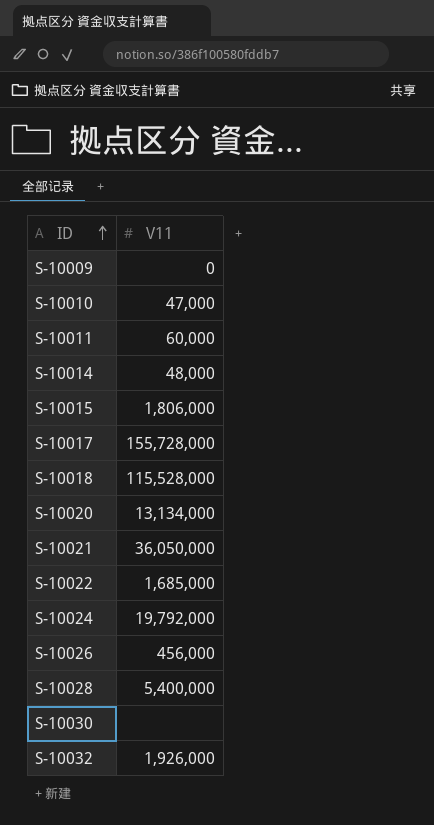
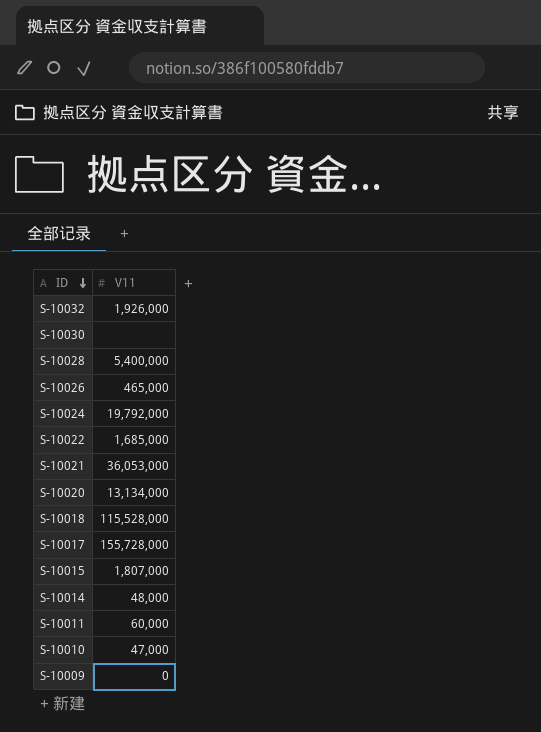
row order: ID ascending -> ID descending
S-10026 | V11: 456,000 -> 465,000
S-10021 | V11: 36,050,000 -> 36,053,000
S-10015 | V11: 1,806,000 -> 1,807,000

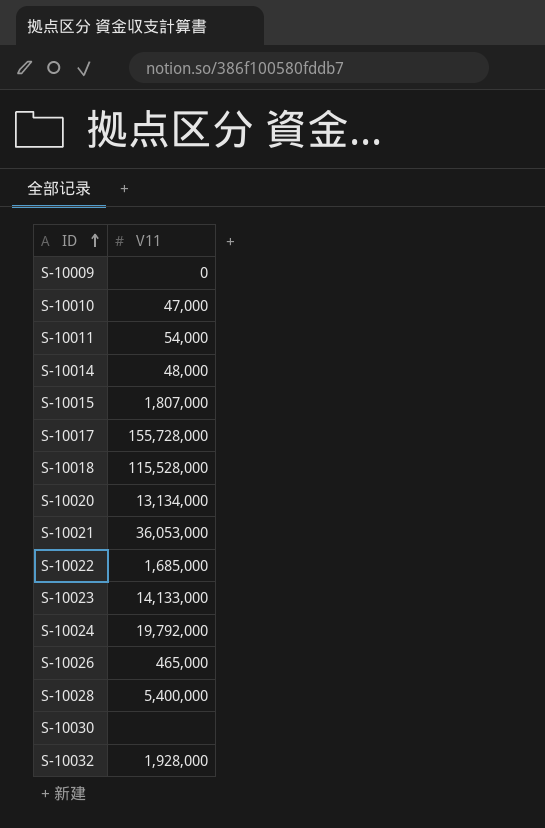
row order: ID descending -> ID ascending
S-10011 | V11: 60,000 -> 54,000
row S-10023: none -> 14,133,000
S-10032 | V11: 1,926,000 -> 1,928,000

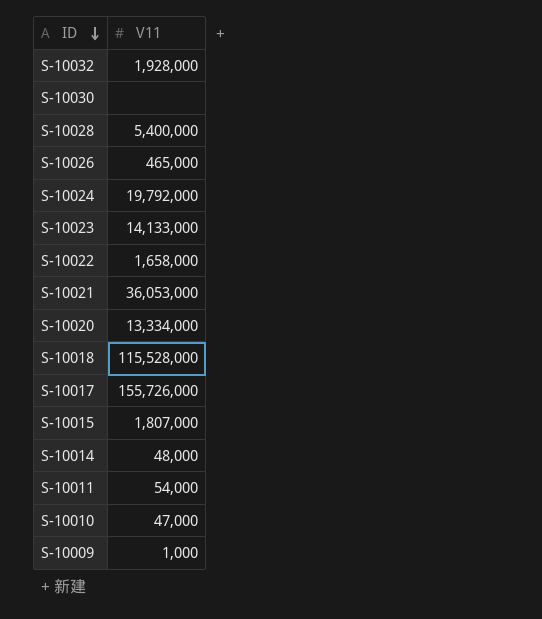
row order: ID ascending -> ID descending
S-10022 | V11: 1,685,000 -> 1,658,000
S-10020 | V11: 13,134,000 -> 13,334,000
S-10017 | V11: 155,728,000 -> 155,726,000
S-10009 | V11: 0 -> 1,000

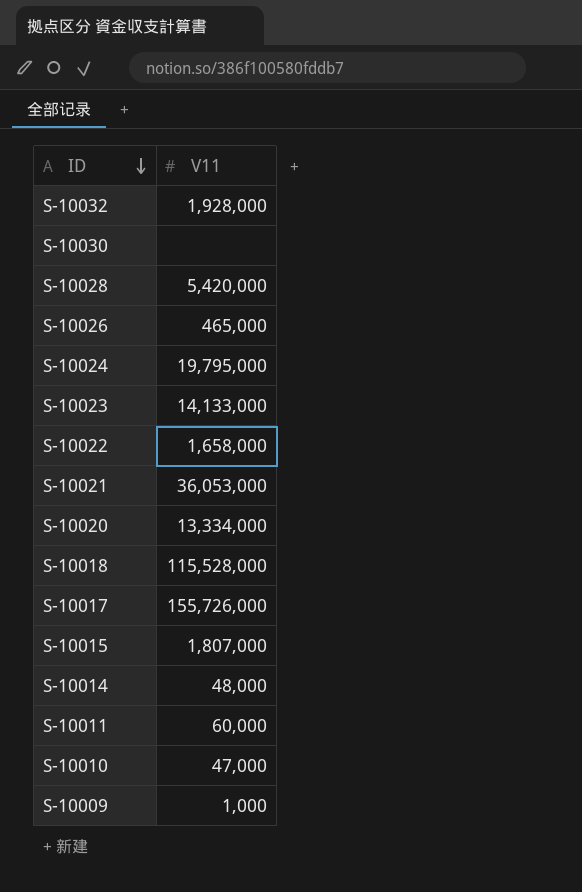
S-10028 | V11: 5,400,000 -> 5,420,000
S-10024 | V11: 19,792,000 -> 19,795,000
S-10011 | V11: 54,000 -> 60,000

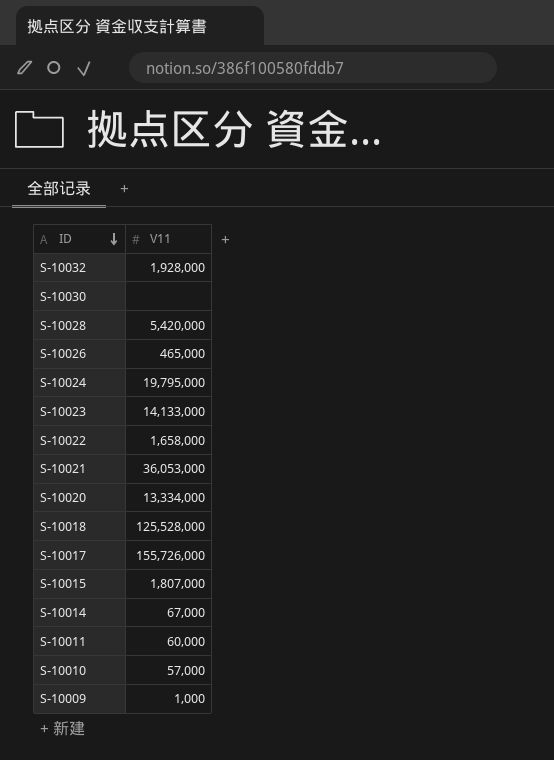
S-10018 | V11: 115,528,000 -> 125,528,000
S-10014 | V11: 48,000 -> 67,000
S-10010 | V11: 47,000 -> 57,000

